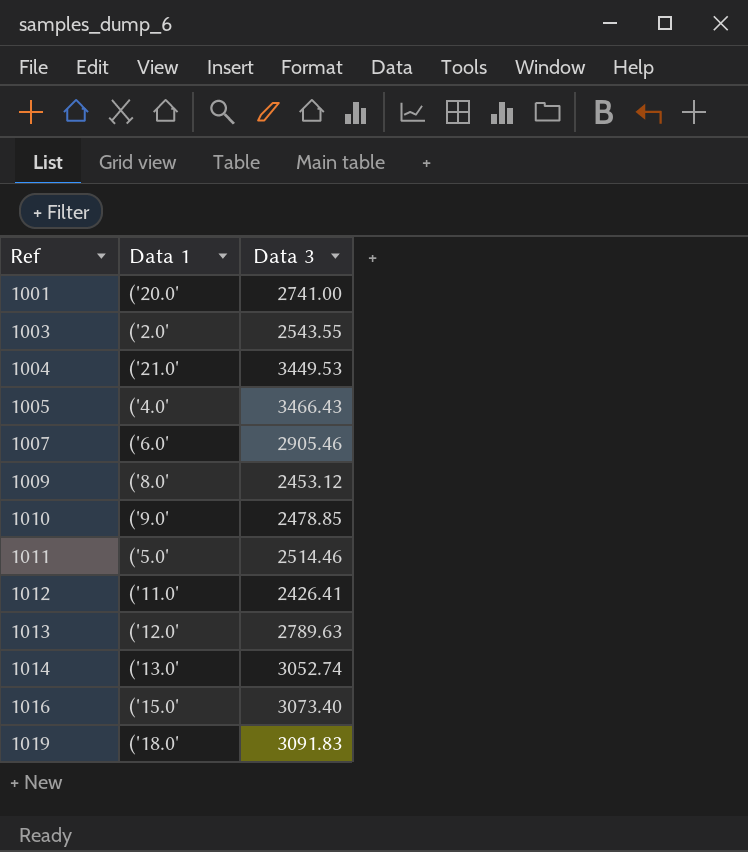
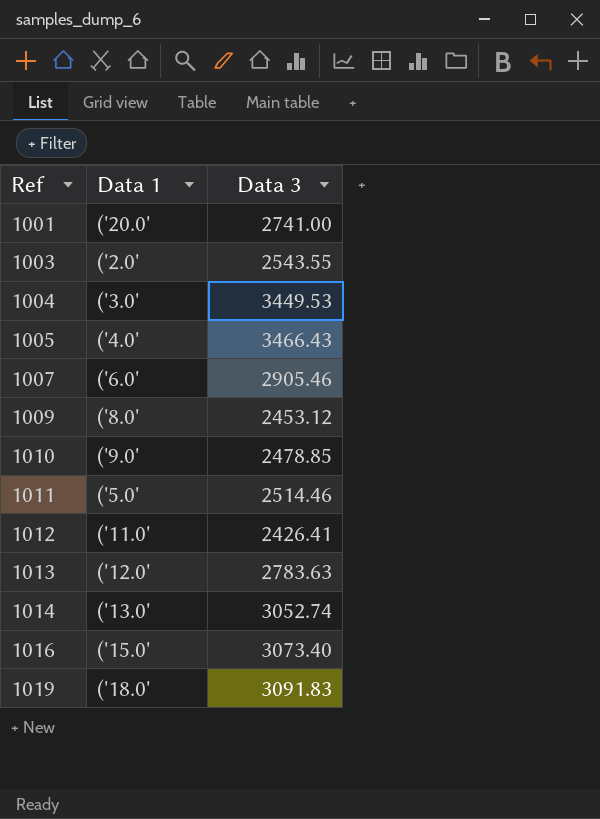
1004 | Data 1: ('21.0' -> ('3.0'
1013 | Data 3: 2789.63 -> 2783.63

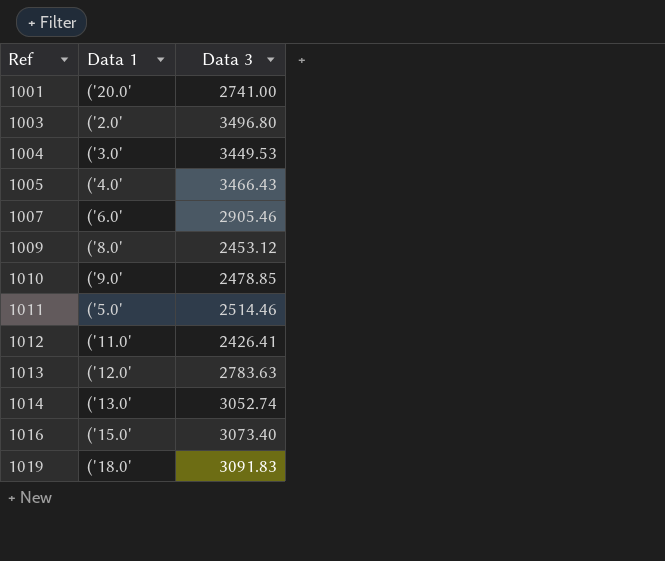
1003 | Data 3: 2543.55 -> 3496.80

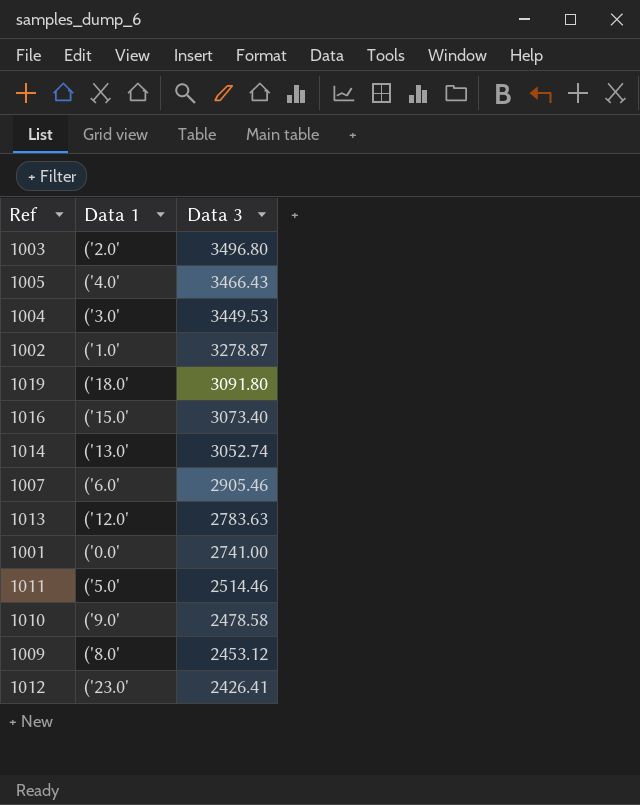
row order: Ref ascending -> Data 3 descending
row 1002: none -> ('1.0' | 3278.87
1019 | Data 3: 3091.83 -> 3091.80
1001 | Data 1: ('20.0' -> ('0.0'
1010 | Data 3: 2478.85 -> 2478.58
1012 | Data 1: ('11.0' -> ('23.0'

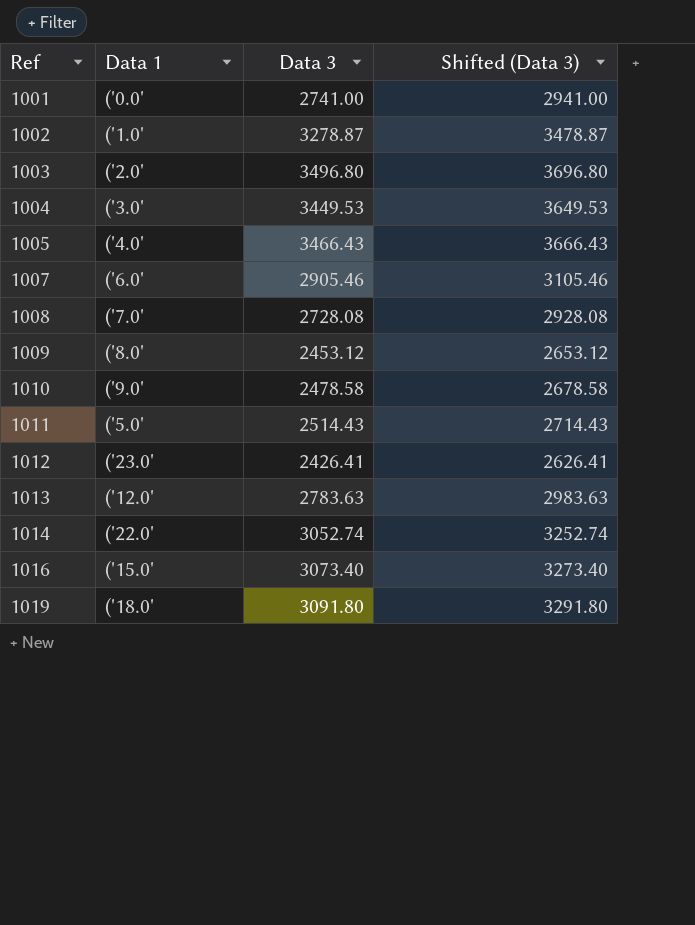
row order: Data 3 descending -> Ref ascending
column Shifted (Data 3) | formula: none -> [Data 3] + 200
row 1008: none -> ('7.0' | 2728.08 | 2928.08
1011 | Data 3: 2514.46 -> 2514.43
1014 | Data 1: ('13.0' -> ('22.0'

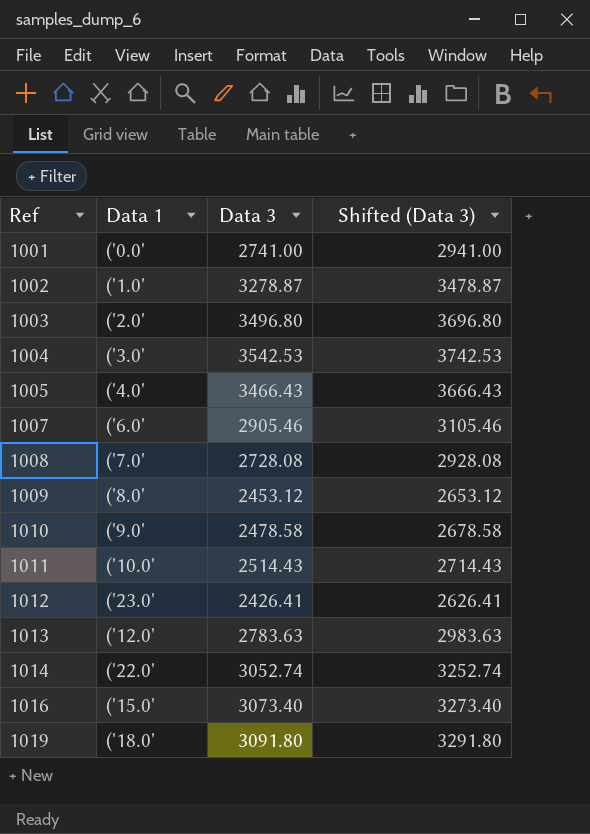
1004 | Data 3: 3449.53 -> 3542.53
1004 | Shifted (Data 3): 3649.53 -> 3742.53
1011 | Data 1: ('5.0' -> ('10.0'

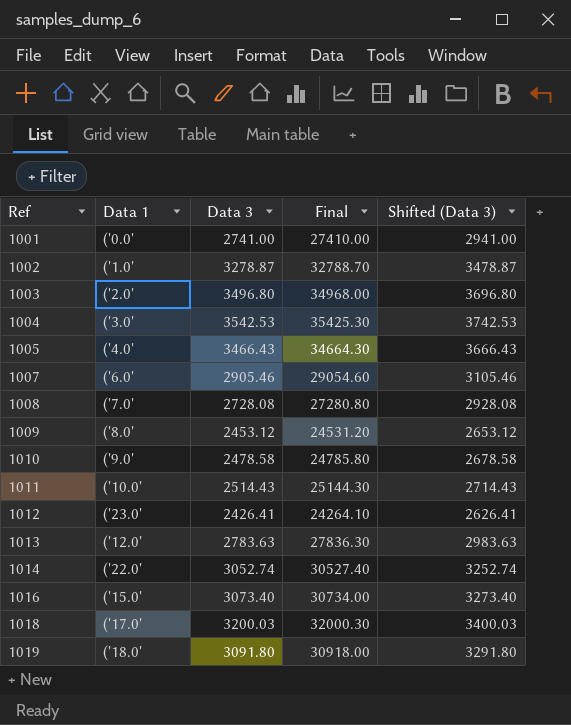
column Final | formula: none -> [Data 3] * 10
row 1018: none -> ('17.0' | 3200.03 | 32000.30 | 3400.03

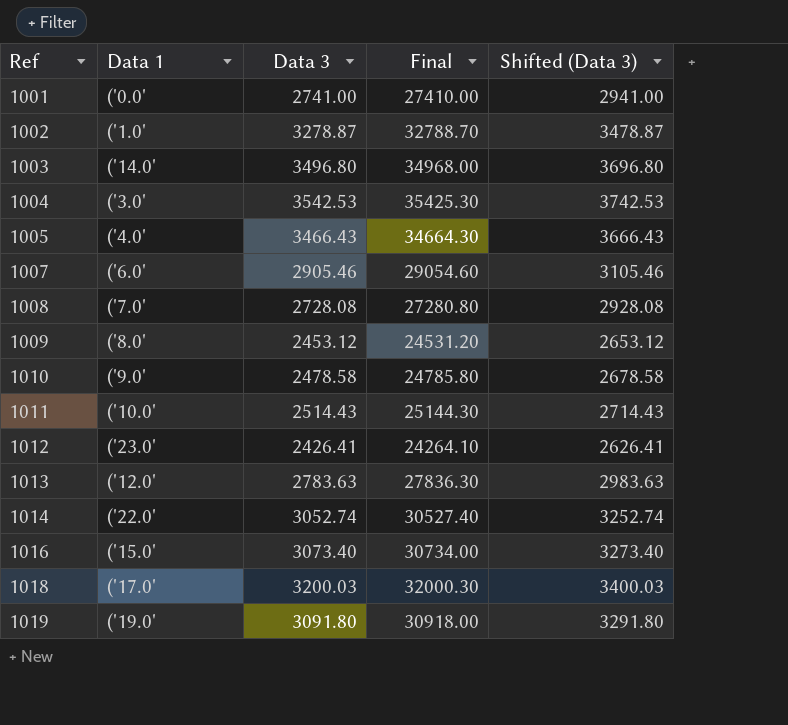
1003 | Data 1: ('2.0' -> ('14.0'
1019 | Data 1: ('18.0' -> ('19.0'

